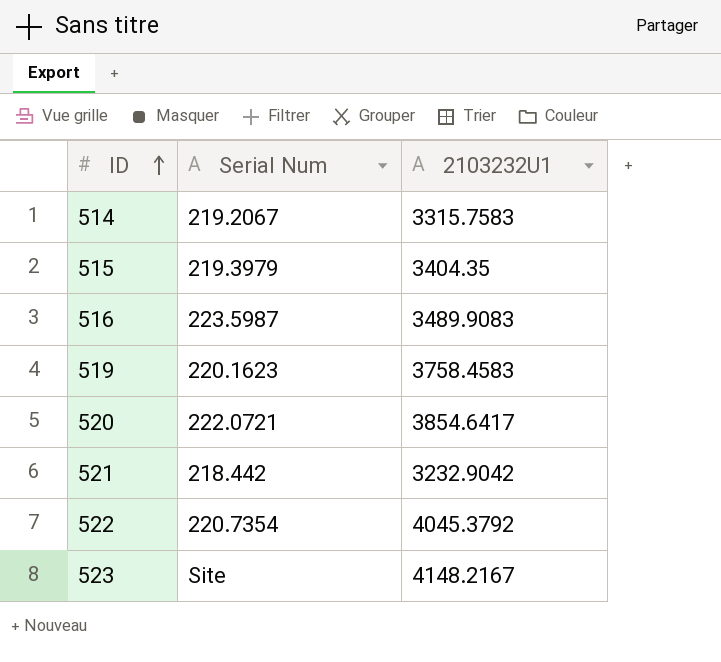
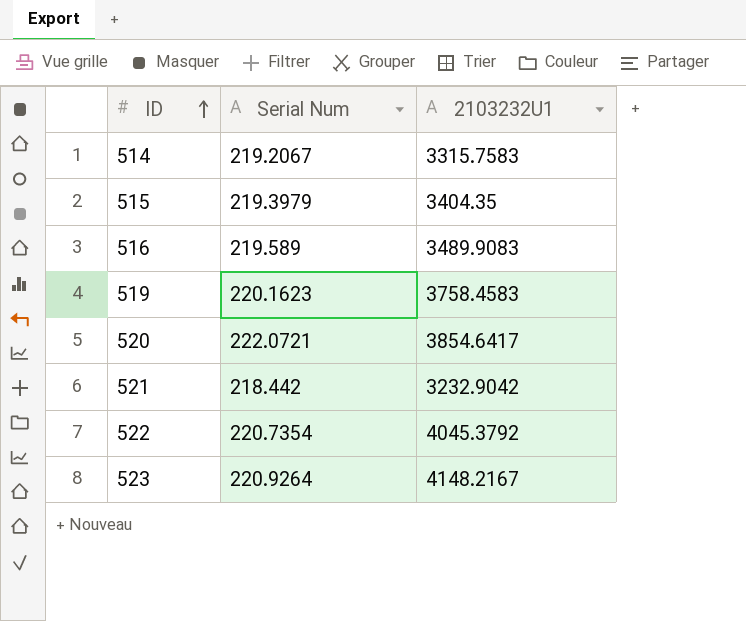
516 | Serial Num: 223.5987 -> 219.589
523 | Serial Num: Site -> 220.9264

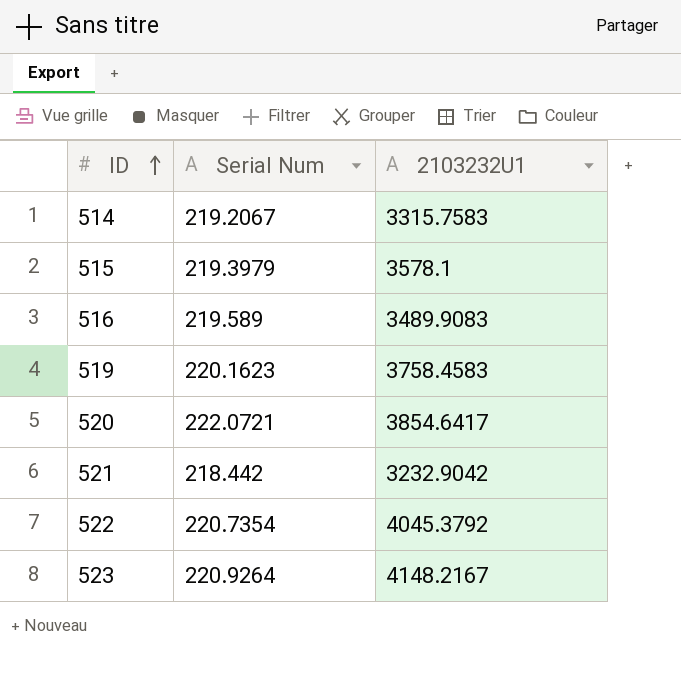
515 | 2103232U1: 3404.35 -> 3578.1

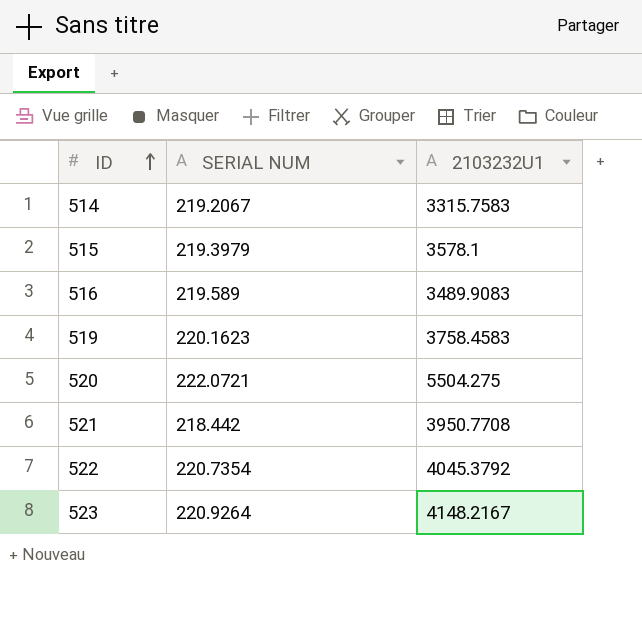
column name: Serial Num -> SERIAL NUM
520 | 2103232U1: 3854.6417 -> 5504.275
521 | 2103232U1: 3232.9042 -> 3950.7708

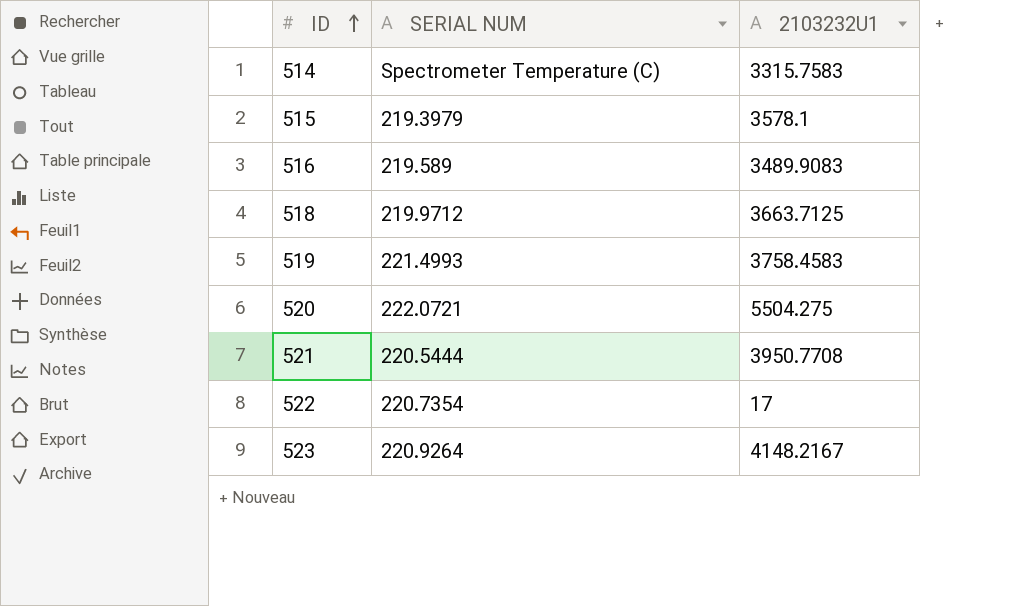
514 | SERIAL NUM: 219.2067 -> Spectrometer Temperature (C)
row 518: none -> 219.9712 | 3663.7125
519 | SERIAL NUM: 220.1623 -> 221.4993
521 | SERIAL NUM: 218.442 -> 220.5444
522 | 2103232U1: 4045.3792 -> 17

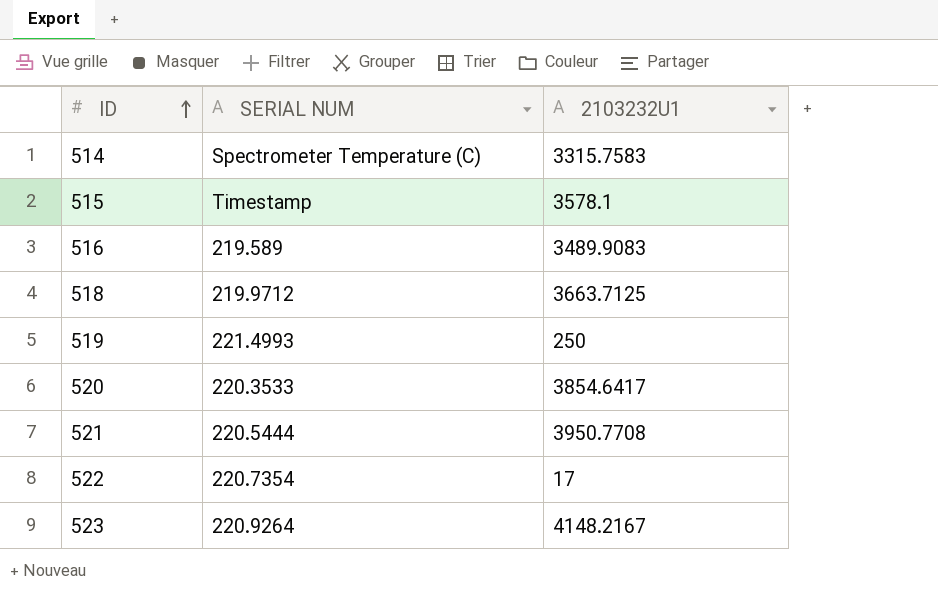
515 | SERIAL NUM: 219.3979 -> Timestamp
519 | 2103232U1: 3758.4583 -> 250
520 | SERIAL NUM: 222.0721 -> 220.3533
520 | 2103232U1: 5504.275 -> 3854.6417

